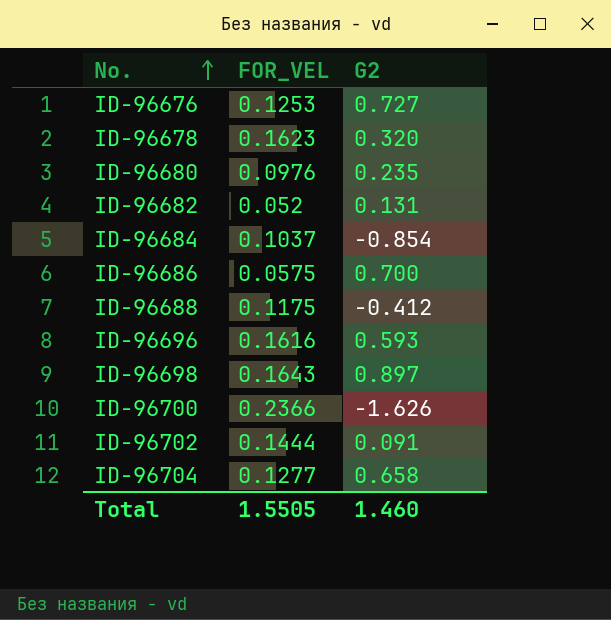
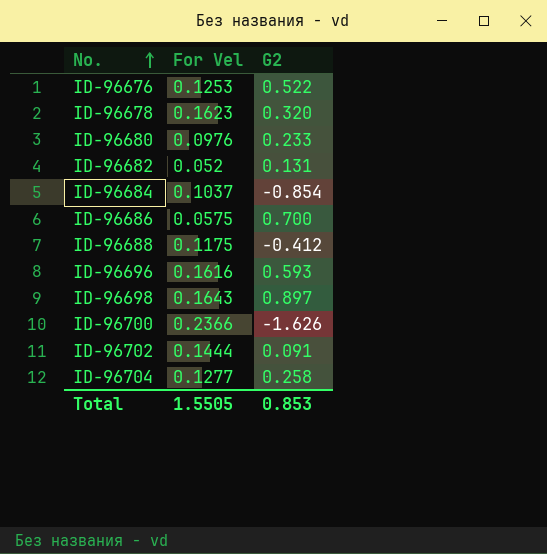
column name: FOR_VEL -> For Vel
ID-96676 | G2: 0.727 -> 0.522
ID-96680 | G2: 0.235 -> 0.233
ID-96704 | G2: 0.658 -> 0.258
Total | G2: 1.460 -> 0.853

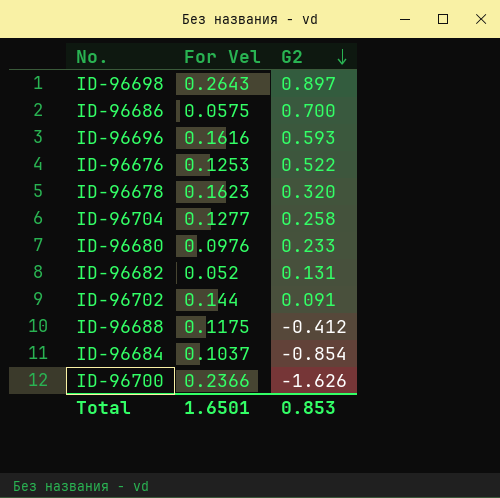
row order: No. ascending -> G2 descending
ID-96698 | For Vel: 0.1643 -> 0.2643
ID-96702 | For Vel: 0.1444 -> 0.144
Total | For Vel: 1.5505 -> 1.6501

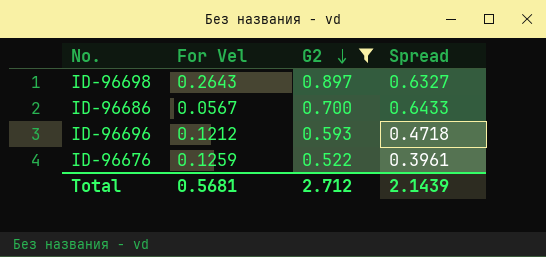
filter: none -> G2 >= 0.522
column Spread | formula: none -> [G2] - [For Vel]
ID-96686 | For Vel: 0.0575 -> 0.0567
ID-96696 | For Vel: 0.1616 -> 0.1212
ID-96676 | For Vel: 0.1253 -> 0.1259
Total | For Vel: 1.6501 -> 0.5681
Total | G2: 0.853 -> 2.712

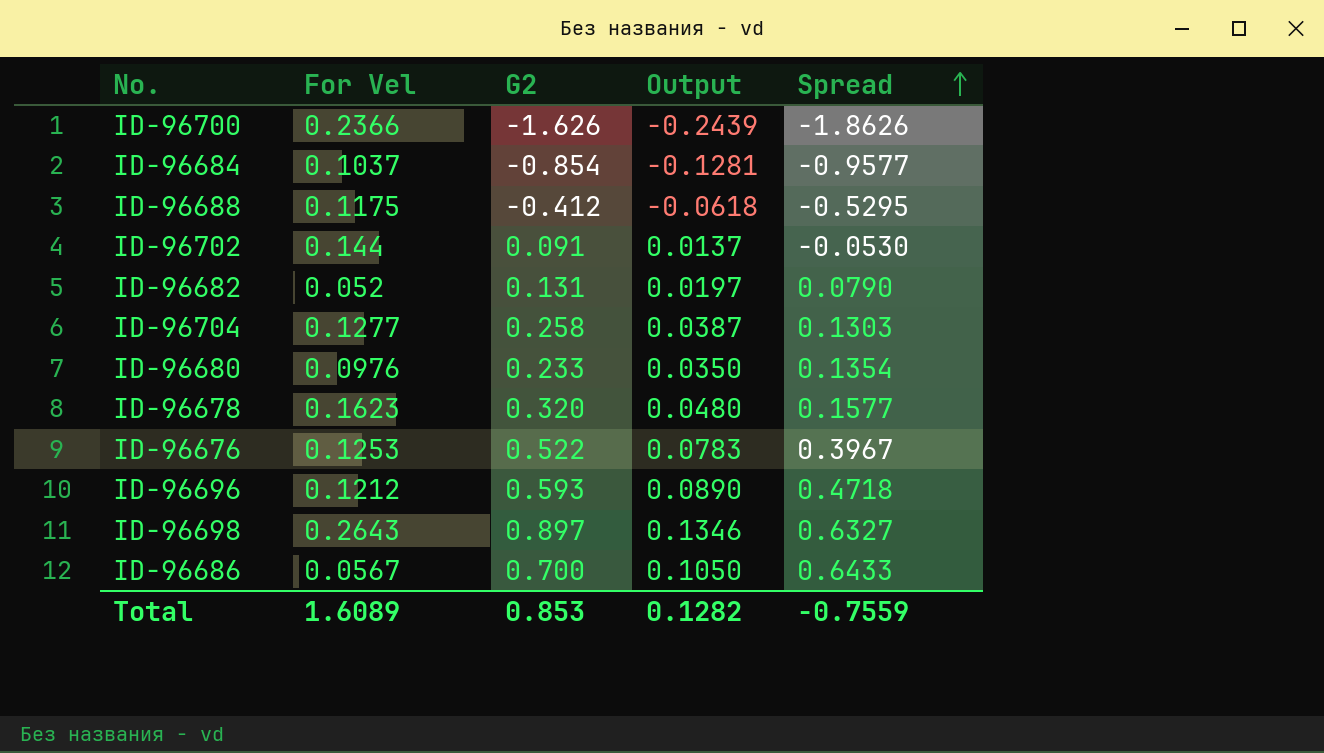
filter: G2 >= 0.522 -> none
row order: G2 descending -> Spread ascending
column Output | formula: none -> [G2] * 0.15
ID-96676 | For Vel: 0.1259 -> 0.1253
ID-96676 | Spread: 0.3961 -> 0.3967
Total | For Vel: 0.5681 -> 1.6089
Total | G2: 2.712 -> 0.853
Total | Spread: 2.1439 -> -0.7559

